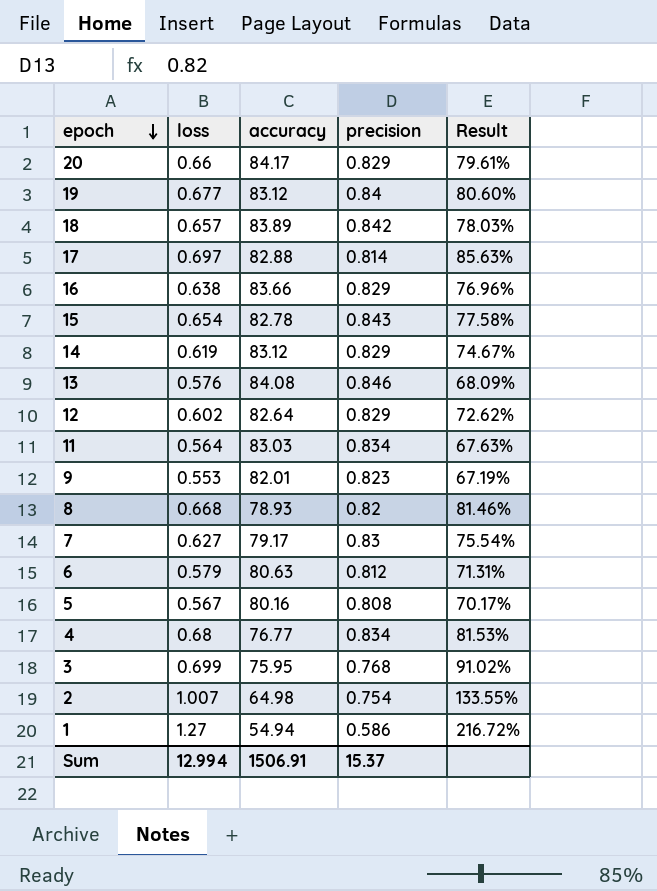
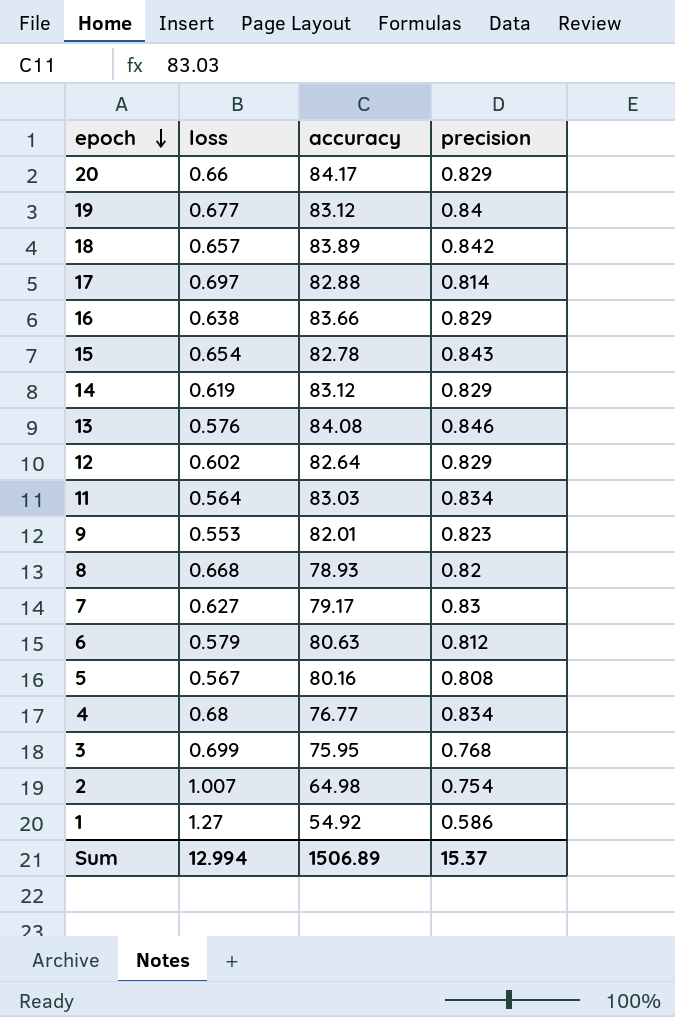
column Result | formula: [loss] / [precision] -> none
1 | accuracy: 54.94 -> 54.92
Sum | accuracy: 1506.91 -> 1506.89

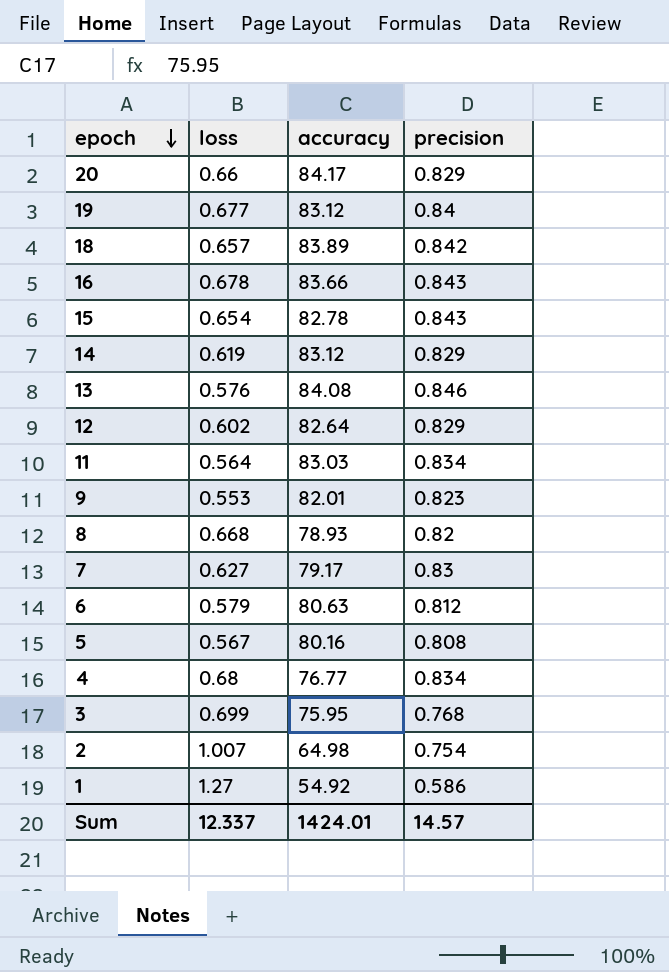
row 17: 0.697 | 82.88 | 0.814 -> none
16 | loss: 0.638 -> 0.678
16 | precision: 0.829 -> 0.843
Sum | loss: 12.994 -> 12.337
Sum | accuracy: 1506.89 -> 1424.01
Sum | precision: 15.37 -> 14.57

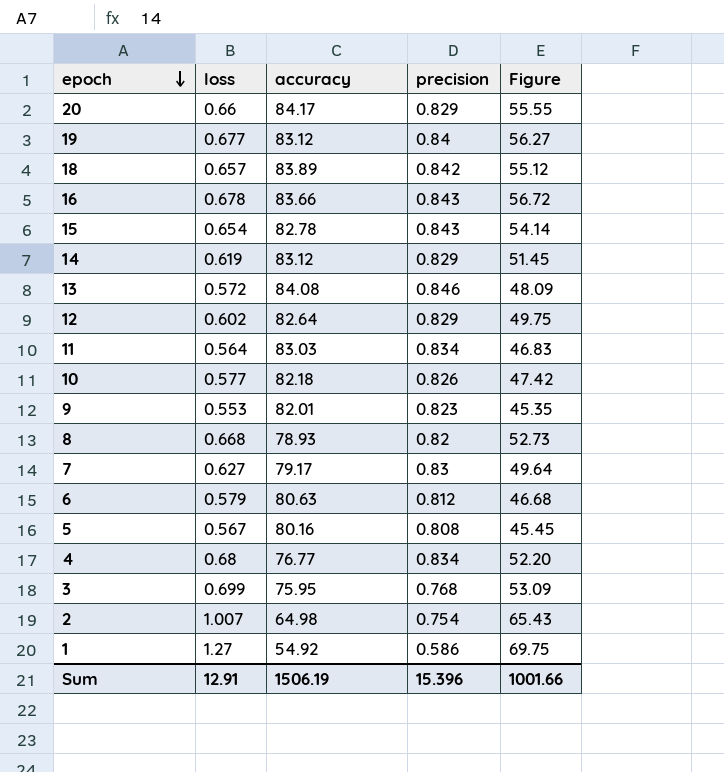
column Figure | formula: none -> [loss] * [accuracy]
13 | loss: 0.576 -> 0.572
row 10: none -> 0.577 | 82.18 | 0.826 | 47.42
Sum | loss: 12.337 -> 12.91
Sum | accuracy: 1424.01 -> 1506.19
Sum | precision: 14.57 -> 15.396

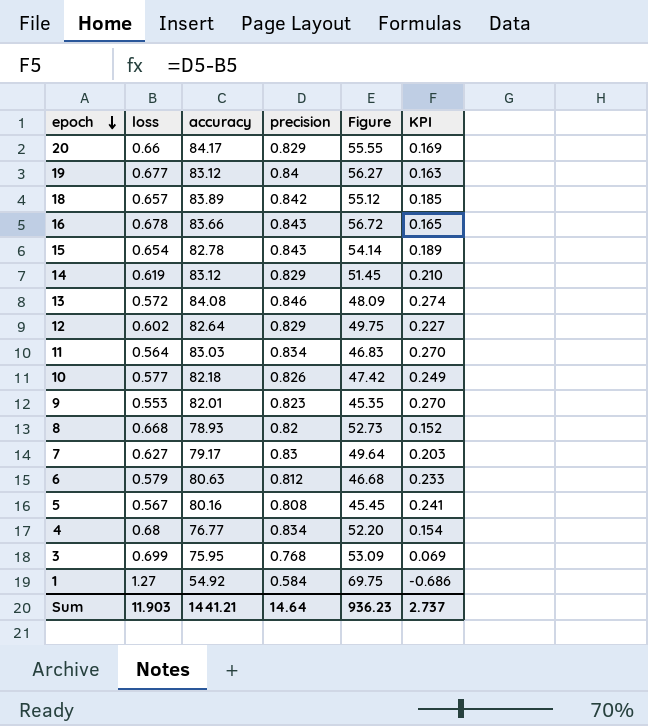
column KPI | formula: none -> [precision] - [loss]
row 2: 1.007 | 64.98 | 0.754 | 65.43 -> none
1 | precision: 0.586 -> 0.584
Sum | loss: 12.91 -> 11.903
Sum | accuracy: 1506.19 -> 1441.21
Sum | precision: 15.396 -> 14.64
Sum | Figure: 1001.66 -> 936.23

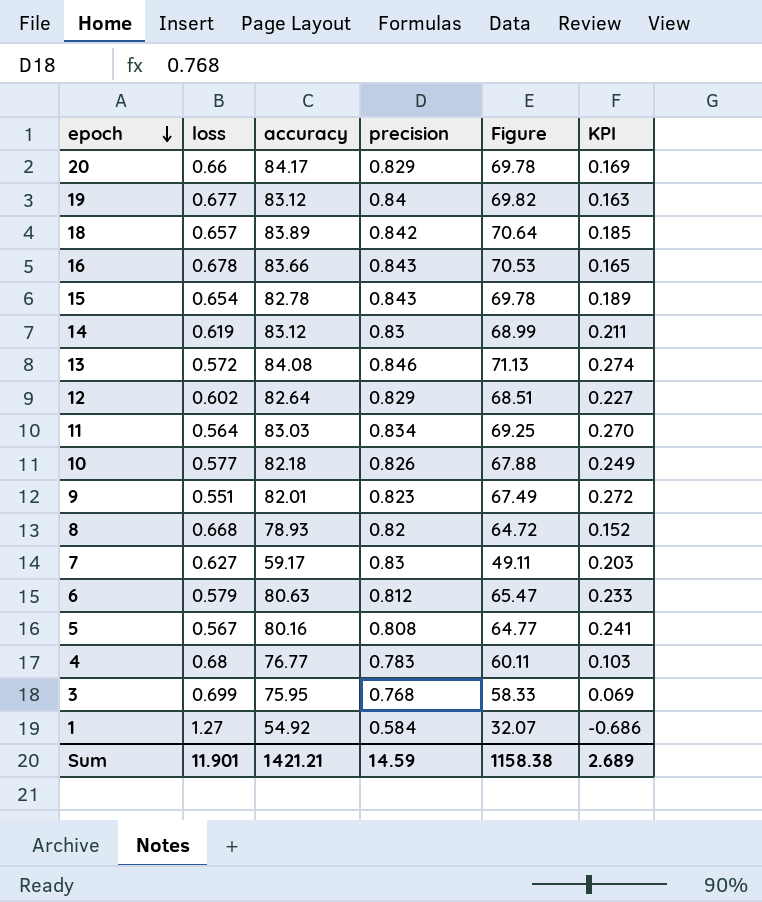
column Figure | formula: [loss] * [accuracy] -> [accuracy] * [precision]
14 | precision: 0.829 -> 0.83
14 | KPI: 0.210 -> 0.211
9 | loss: 0.553 -> 0.551
9 | KPI: 0.270 -> 0.272
7 | accuracy: 79.17 -> 59.17
4 | precision: 0.834 -> 0.783
4 | KPI: 0.154 -> 0.103
Sum | loss: 11.903 -> 11.901
Sum | accuracy: 1441.21 -> 1421.21
Sum | precision: 14.64 -> 14.59
Sum | Figure: 936.23 -> 1158.38
Sum | KPI: 2.737 -> 2.689

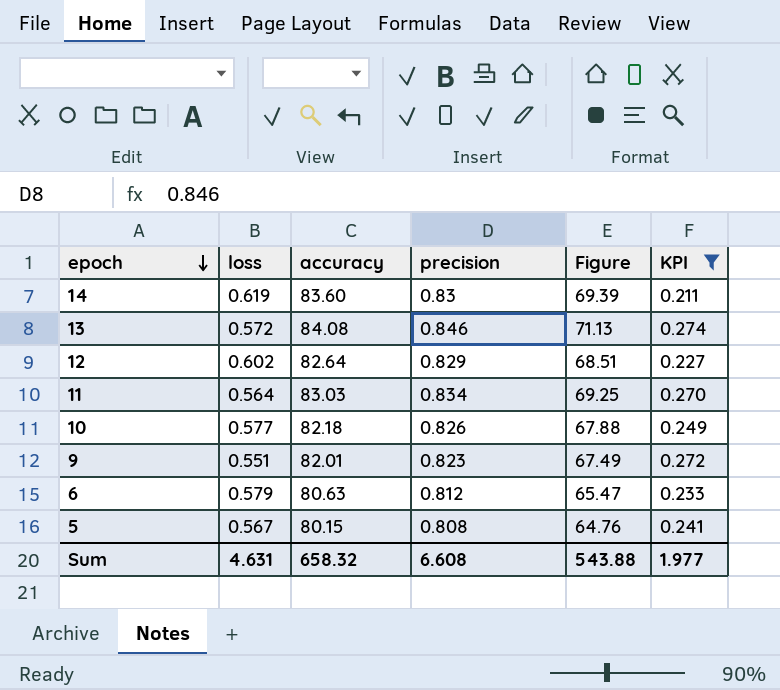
filter: none -> KPI >= 0.211
14 | accuracy: 83.12 -> 83.60
14 | Figure: 68.99 -> 69.39
5 | accuracy: 80.16 -> 80.15
5 | Figure: 64.77 -> 64.76
Sum | loss: 11.901 -> 4.631
Sum | accuracy: 1421.21 -> 658.32
Sum | precision: 14.59 -> 6.608
Sum | Figure: 1158.38 -> 543.88
Sum | KPI: 2.689 -> 1.977

